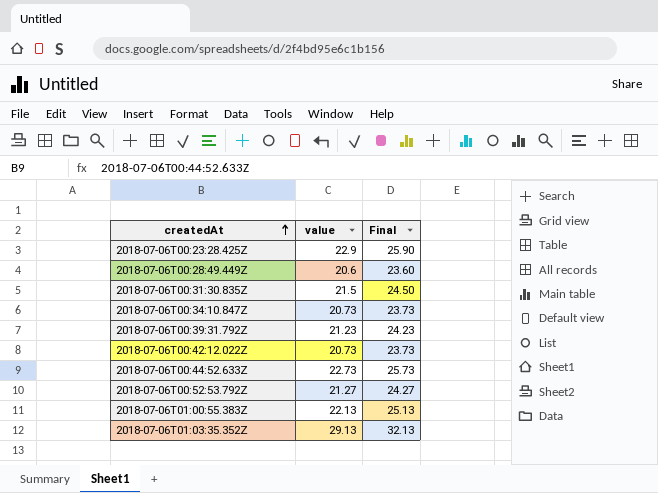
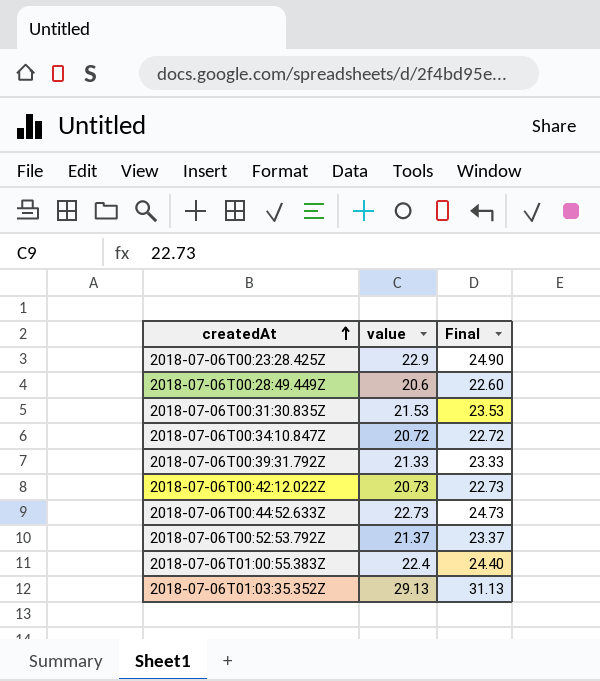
column Final | formula: [value] + 3 -> [value] + 2
2018-07-06T00:31:30.835Z | value: 21.5 -> 21.53
2018-07-06T00:34:10.847Z | value: 20.73 -> 20.72
2018-07-06T00:39:31.792Z | value: 21.23 -> 21.33
2018-07-06T00:52:53.792Z | value: 21.27 -> 21.37
2018-07-06T01:00:55.383Z | value: 22.13 -> 22.4

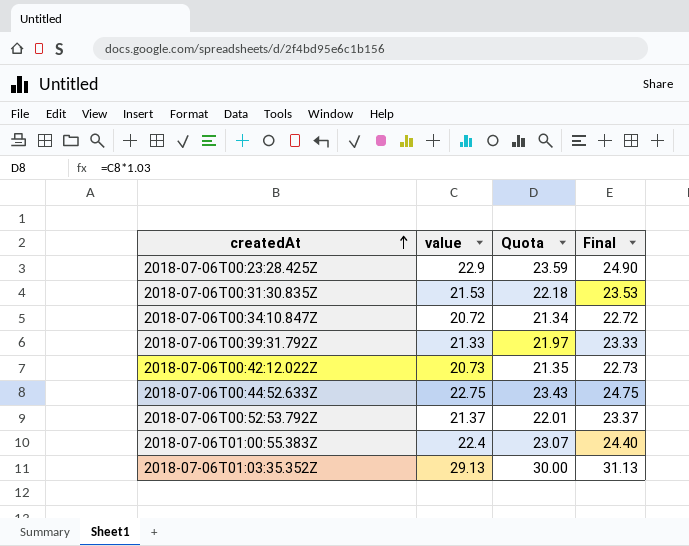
column Quota | formula: none -> [value] * 1.03
row 2018-07-06T00:28:49.449Z: 20.6 | 22.60 -> none
2018-07-06T00:44:52.633Z | value: 22.73 -> 22.75
2018-07-06T00:44:52.633Z | Final: 24.73 -> 24.75

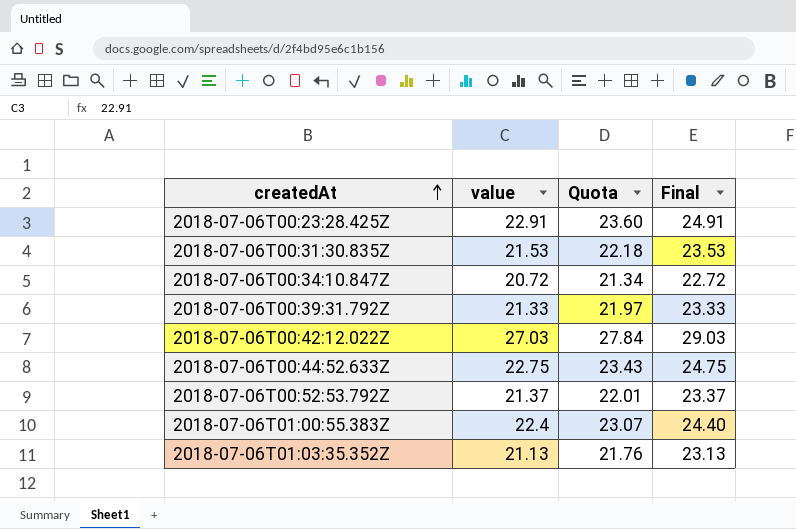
2018-07-06T00:23:28.425Z | value: 22.9 -> 22.91
2018-07-06T00:23:28.425Z | Quota: 23.59 -> 23.60
2018-07-06T00:23:28.425Z | Final: 24.90 -> 24.91
2018-07-06T00:42:12.022Z | value: 20.73 -> 27.03
2018-07-06T00:42:12.022Z | Quota: 21.35 -> 27.84
2018-07-06T00:42:12.022Z | Final: 22.73 -> 29.03
2018-07-06T01:03:35.352Z | value: 29.13 -> 21.13
2018-07-06T01:03:35.352Z | Quota: 30.00 -> 21.76
2018-07-06T01:03:35.352Z | Final: 31.13 -> 23.13

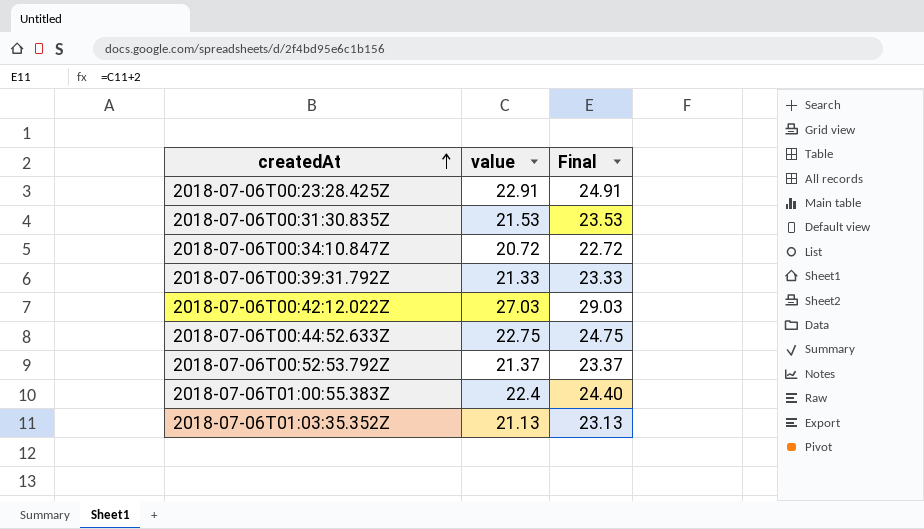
column Quota | formula: [value] * 1.03 -> none

